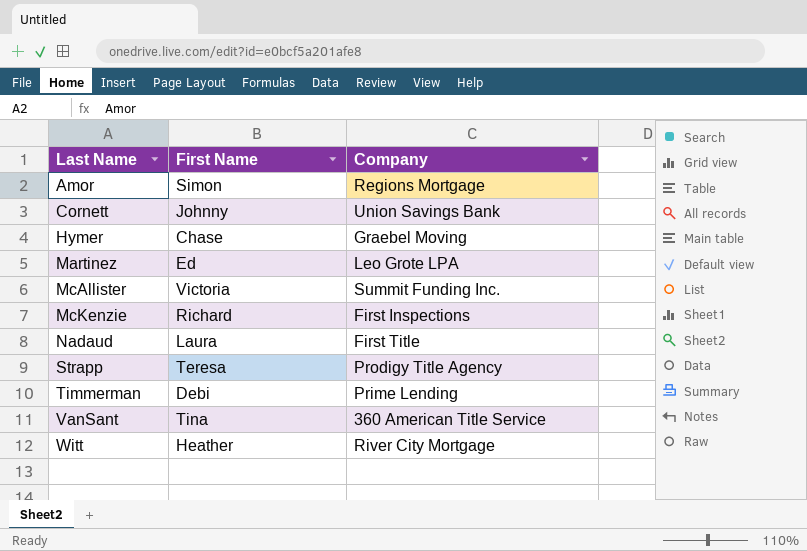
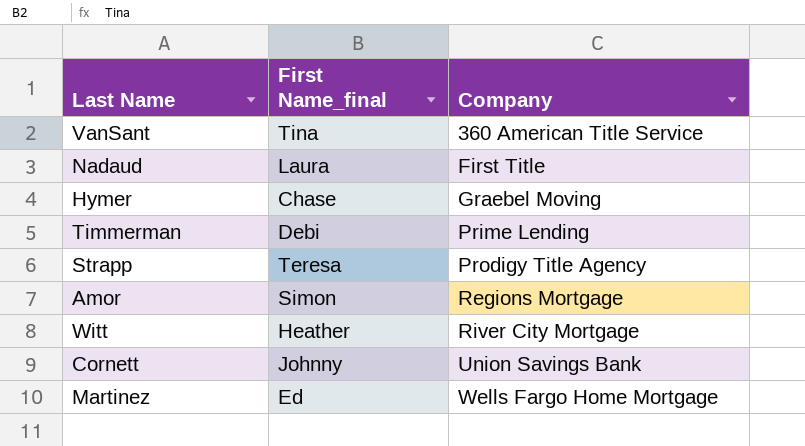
row order: Last Name ascending -> Company ascending
column name: First Name -> First Name_final
row McAllister: Victoria | Summit Funding Inc. -> none
row McKenzie: Richard | First Inspections -> none
Martinez | Company: Leo Grote LPA -> Wells Fargo Home Mortgage

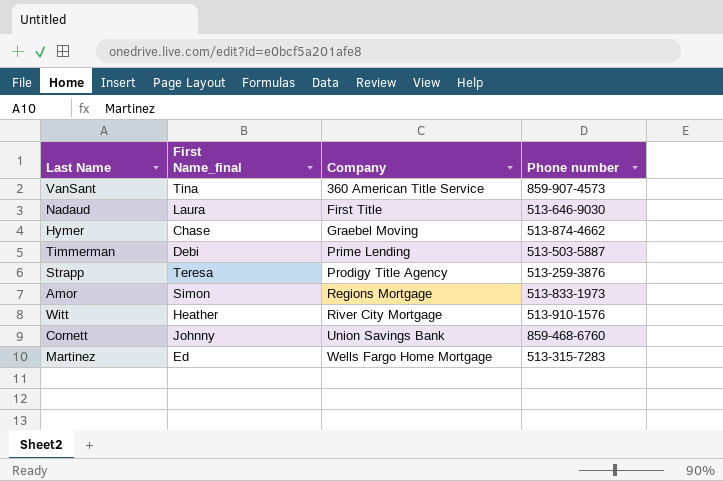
column Phone number | position: none -> 4

